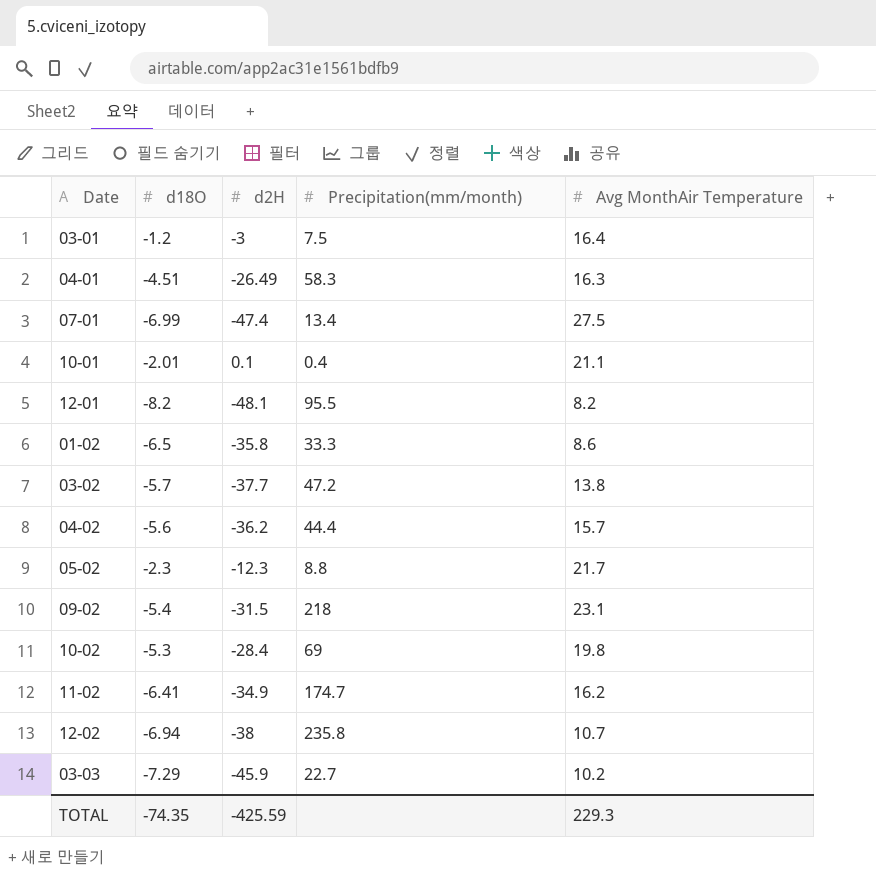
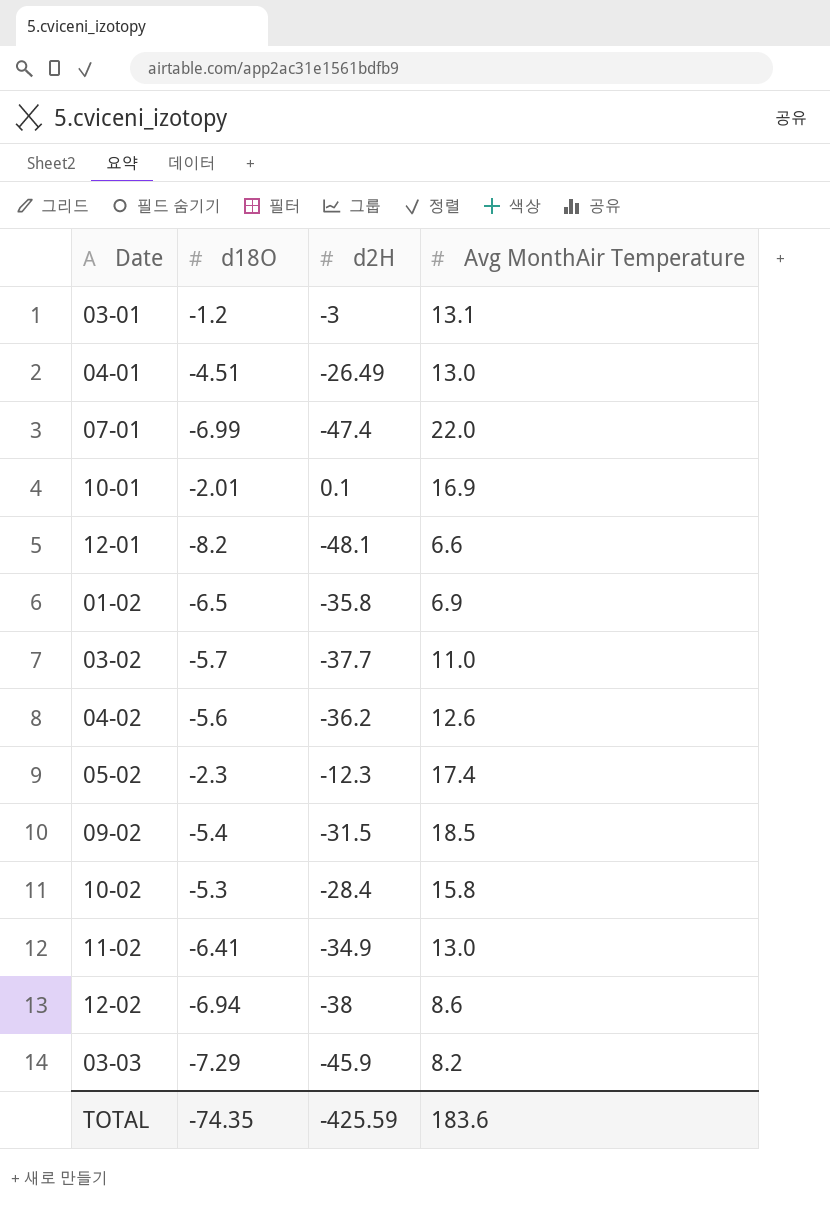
column Precipitation(mm/month) | position: 4 -> none
03-01 | Avg MonthAir Temperature: 16.4 -> 13.1
04-01 | Avg MonthAir Temperature: 16.3 -> 13.0
07-01 | Avg MonthAir Temperature: 27.5 -> 22.0
10-01 | Avg MonthAir Temperature: 21.1 -> 16.9
12-01 | Avg MonthAir Temperature: 8.2 -> 6.6
01-02 | Avg MonthAir Temperature: 8.6 -> 6.9
03-02 | Avg MonthAir Temperature: 13.8 -> 11.0
04-02 | Avg MonthAir Temperature: 15.7 -> 12.6
05-02 | Avg MonthAir Temperature: 21.7 -> 17.4
09-02 | Avg MonthAir Temperature: 23.1 -> 18.5
10-02 | Avg MonthAir Temperature: 19.8 -> 15.8
11-02 | Avg MonthAir Temperature: 16.2 -> 13.0
12-02 | Avg MonthAir Temperature: 10.7 -> 8.6
03-03 | Avg MonthAir Temperature: 10.2 -> 8.2
TOTAL | Avg MonthAir Temperature: 229.3 -> 183.6

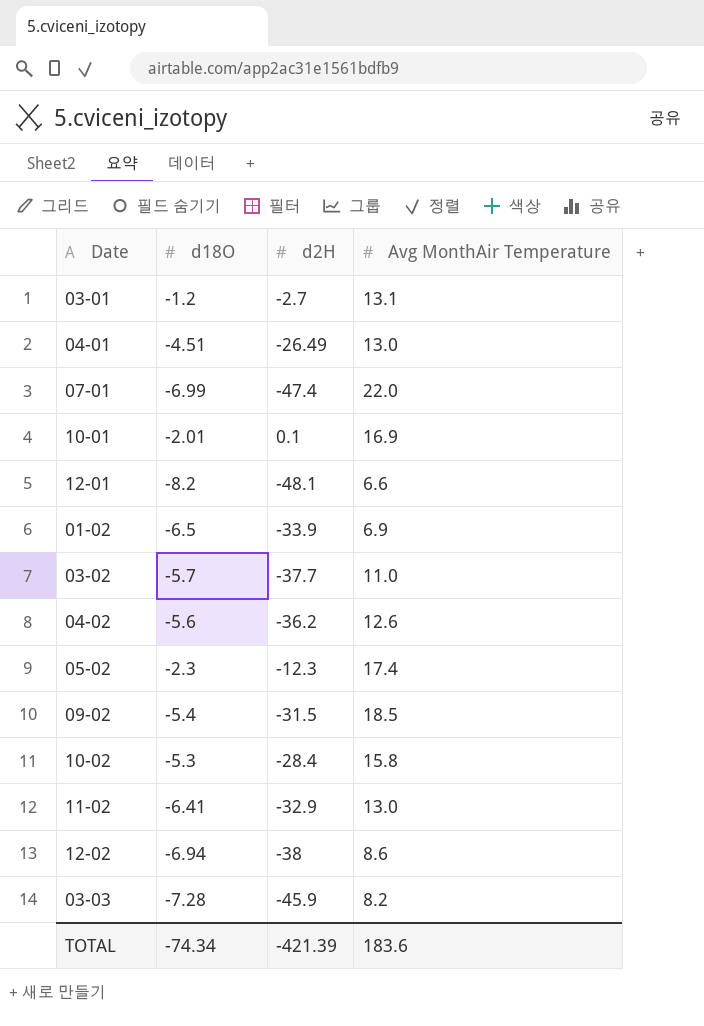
03-01 | d2H: -3 -> -2.7
01-02 | d2H: -35.8 -> -33.9
11-02 | d2H: -34.9 -> -32.9
03-03 | d18O: -7.29 -> -7.28
TOTAL | d18O: -74.35 -> -74.34
TOTAL | d2H: -425.59 -> -421.39

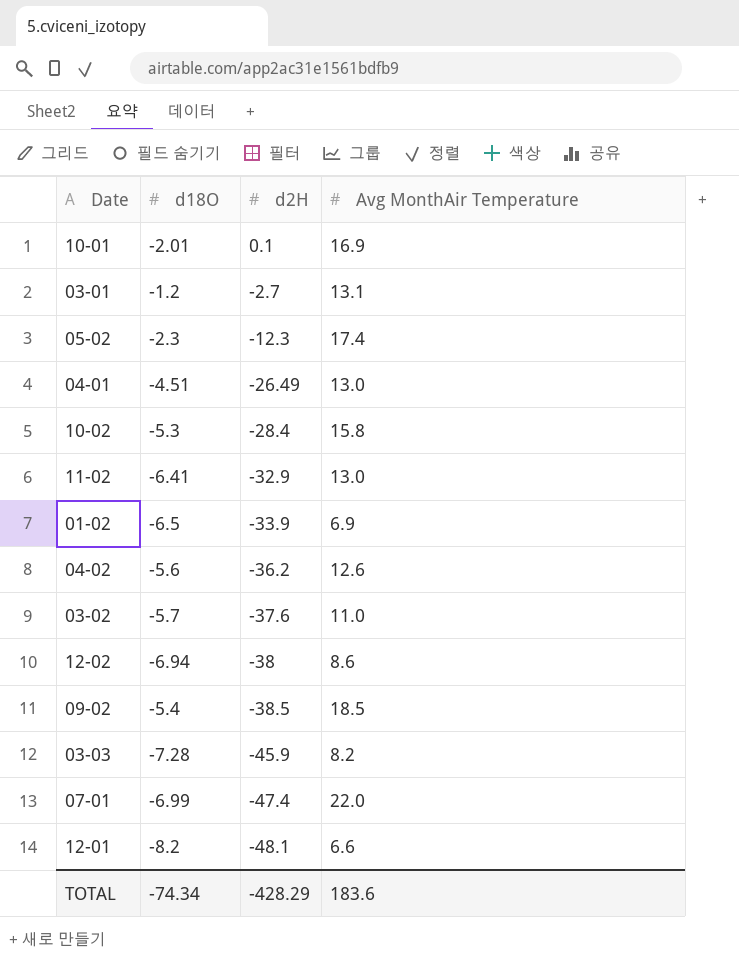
row order: none -> d2H descending
03-02 | d2H: -37.7 -> -37.6
09-02 | d2H: -31.5 -> -38.5
TOTAL | d2H: -421.39 -> -428.29

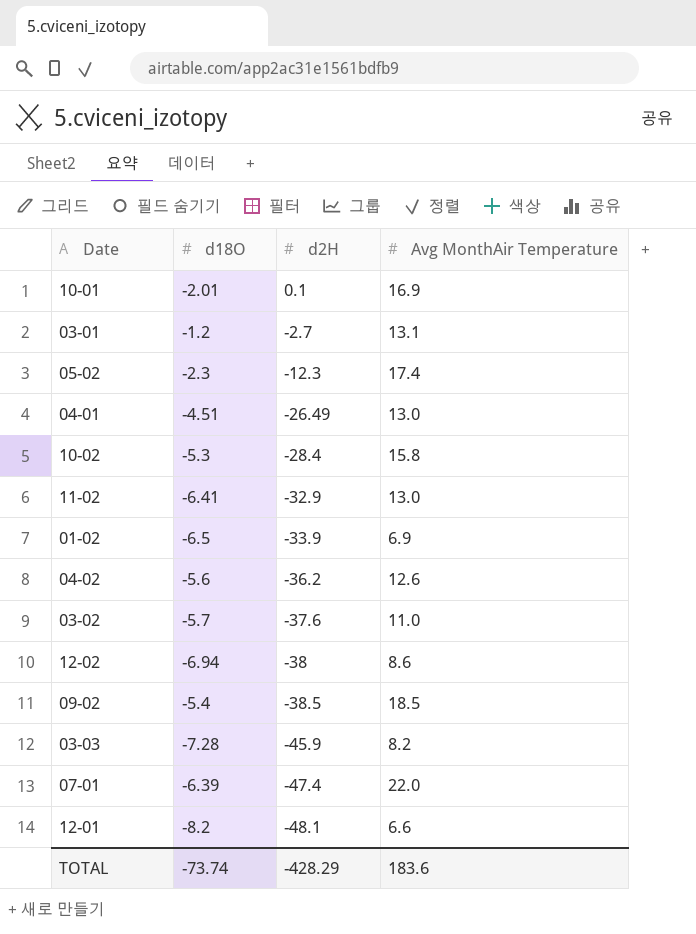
07-01 | d18O: -6.99 -> -6.39
TOTAL | d18O: -74.34 -> -73.74

